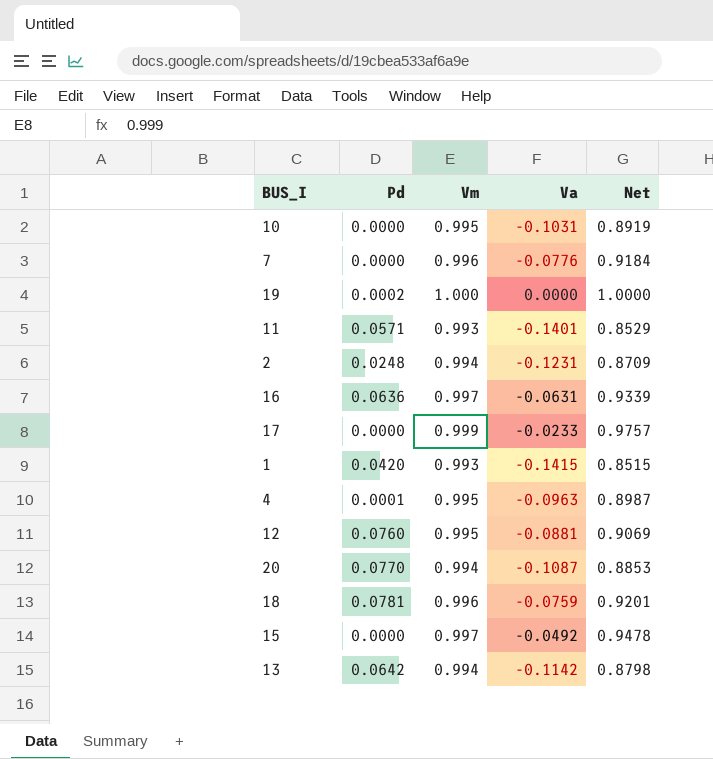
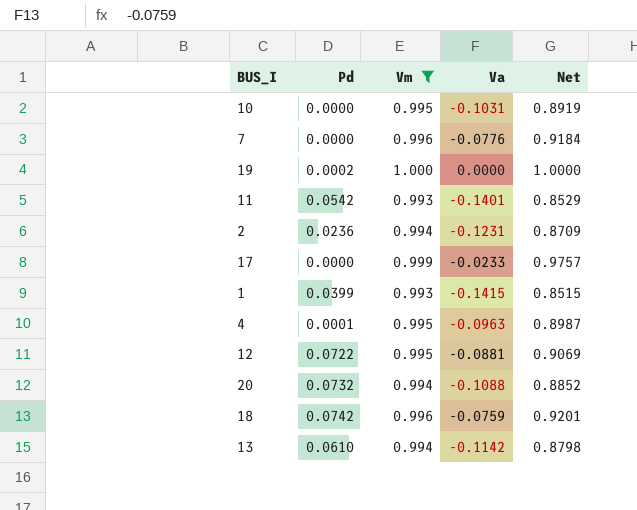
filter: none -> Vm != 0.997
11 | Pd: 0.0571 -> 0.0542
2 | Pd: 0.0248 -> 0.0236
1 | Pd: 0.0420 -> 0.0399
12 | Pd: 0.0760 -> 0.0722
20 | Pd: 0.0770 -> 0.0732
20 | Va: -0.1087 -> -0.1088
20 | Net: 0.8853 -> 0.8852
18 | Pd: 0.0781 -> 0.0742
13 | Pd: 0.0642 -> 0.0610

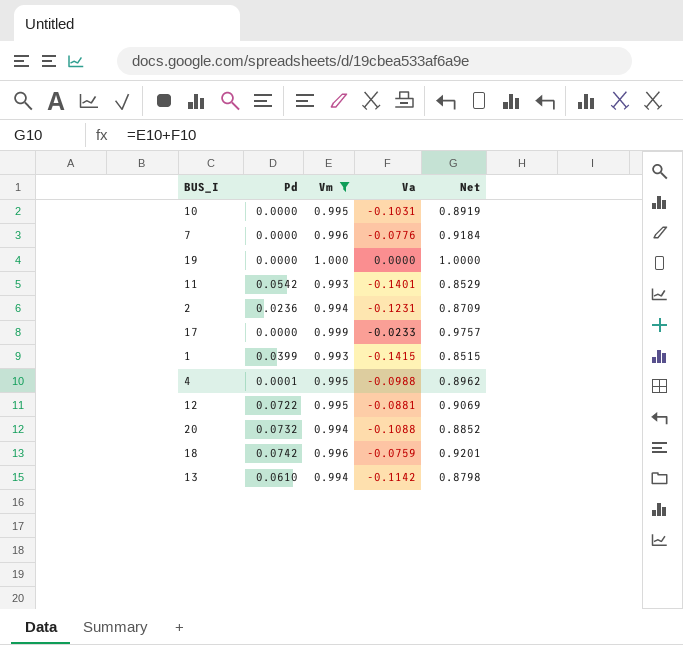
19 | Pd: 0.0002 -> 0.0000
4 | Va: -0.0963 -> -0.0988
4 | Net: 0.8987 -> 0.8962

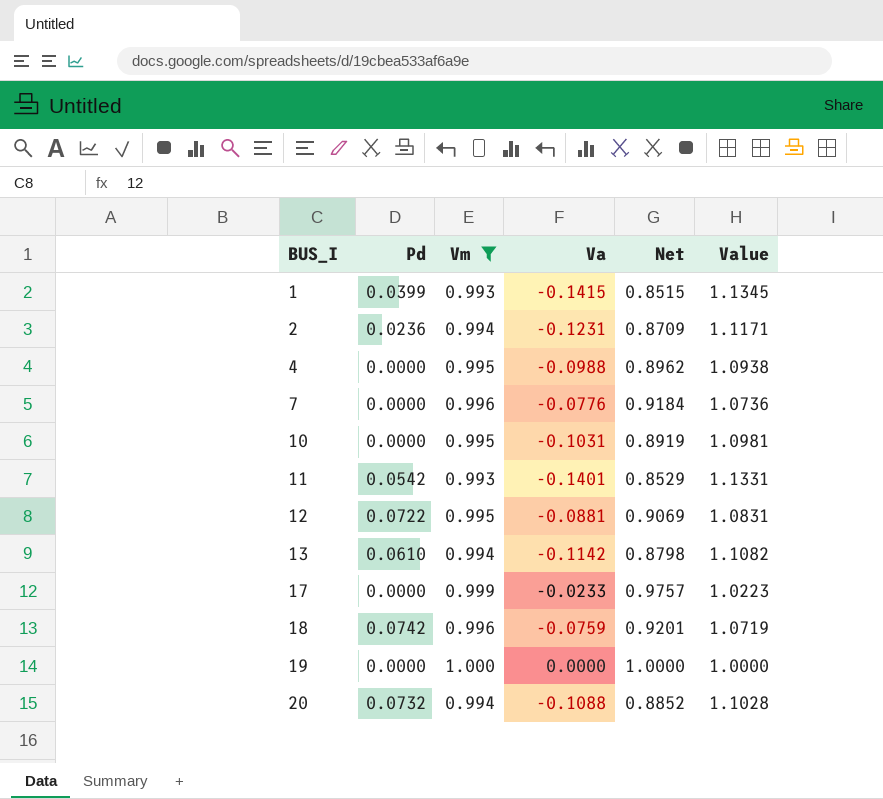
row order: none -> BUS_I ascending
column Value | formula: none -> [Vm] - [Va]
4 | Pd: 0.0001 -> 0.0000

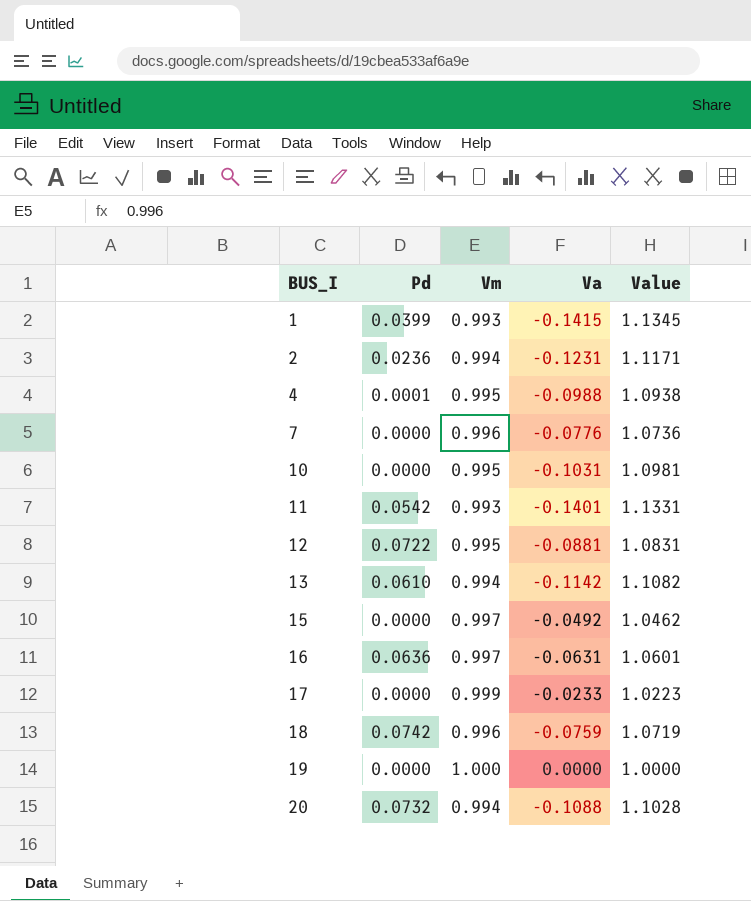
filter: Vm != 0.997 -> none
column Net | formula: [Vm] + [Va] -> none
4 | Pd: 0.0000 -> 0.0001

